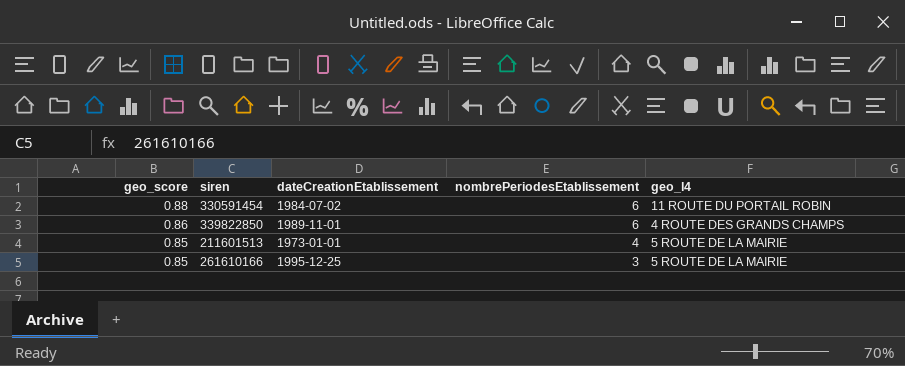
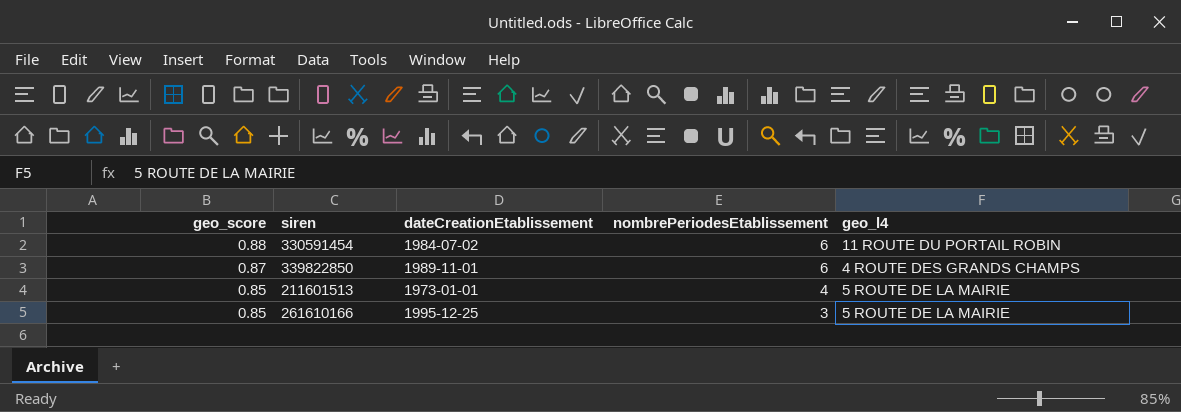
339822850 | geo_score: 0.86 -> 0.87

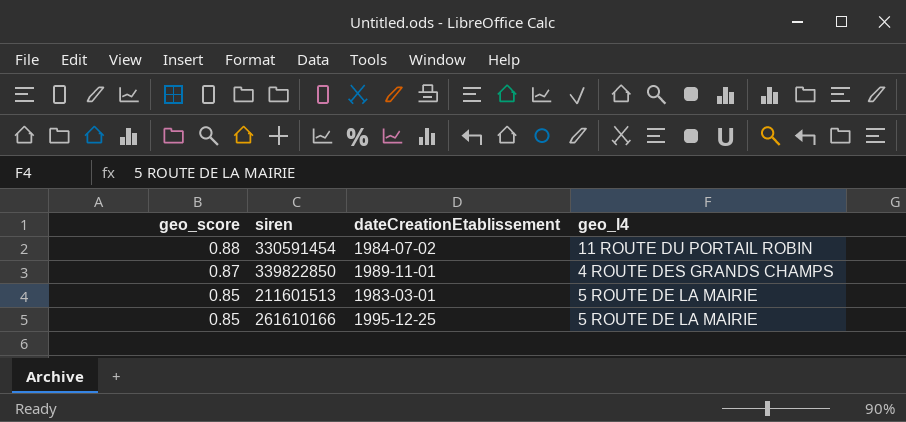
column nombrePeriodesEtablissement | position: 4 -> none
211601513 | dateCreationEtablissement: 1973-01-01 -> 1983-03-01

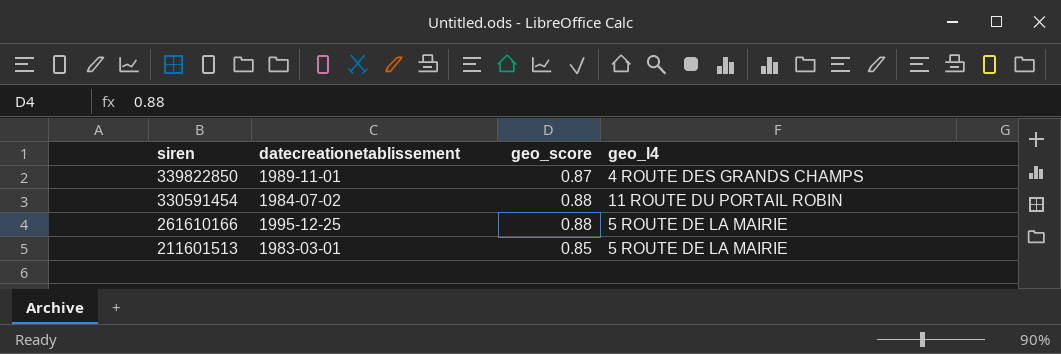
row order: geo_score descending -> siren descending
column name: dateCreationEtablissement -> datecreationetablissement
column geo_score | position: 1 -> 3
261610166 | geo_score: 0.85 -> 0.88

